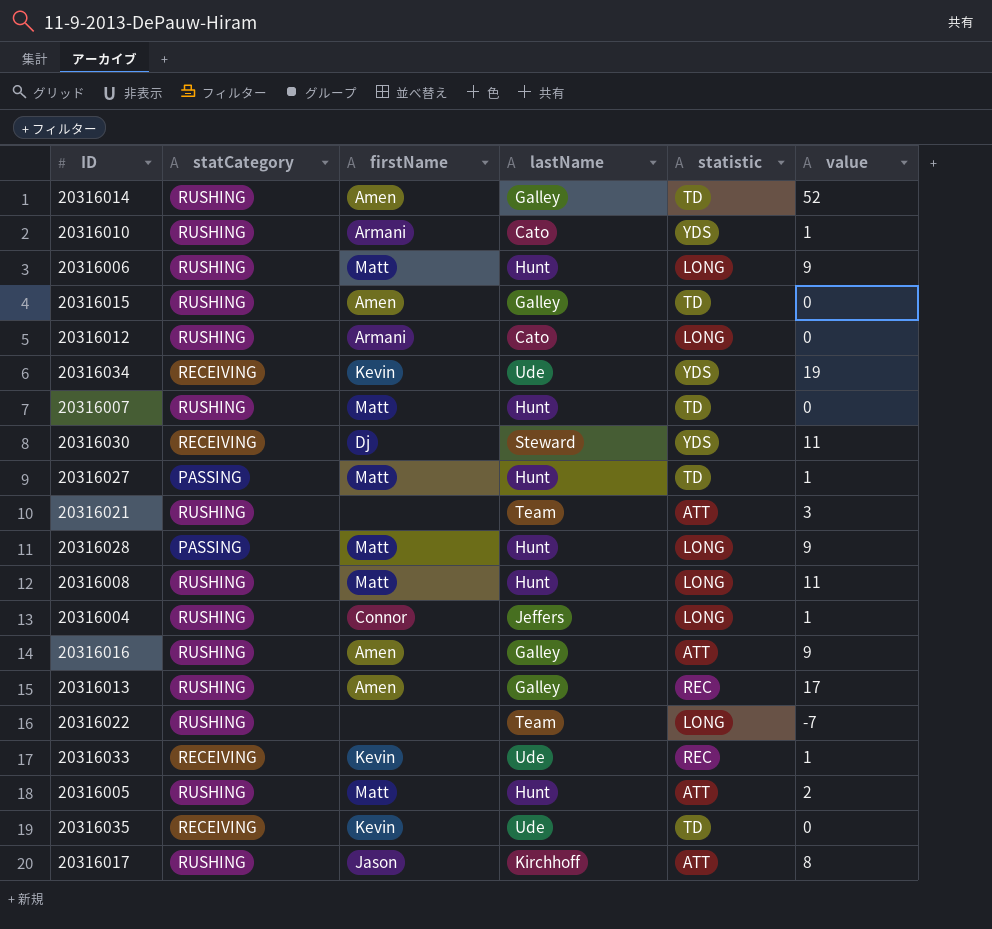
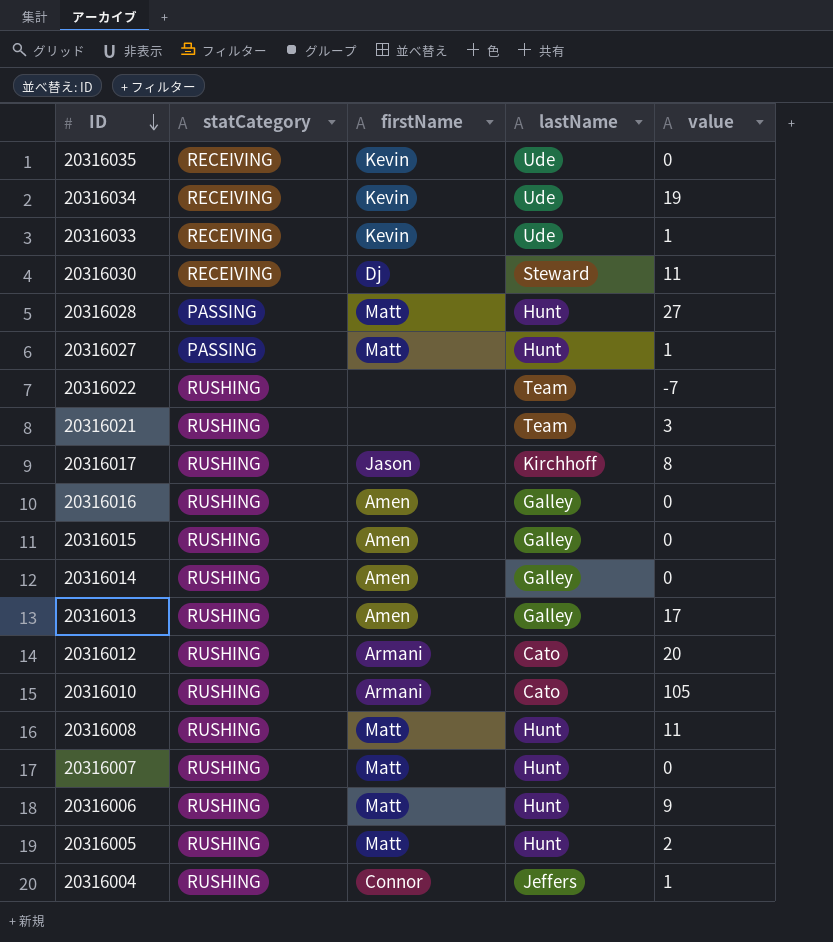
row order: none -> ID descending
column statistic | position: 5 -> none
20316028 | value: 9 -> 27
20316016 | value: 9 -> 0
20316014 | value: 52 -> 0
20316012 | value: 0 -> 20
20316010 | value: 1 -> 105

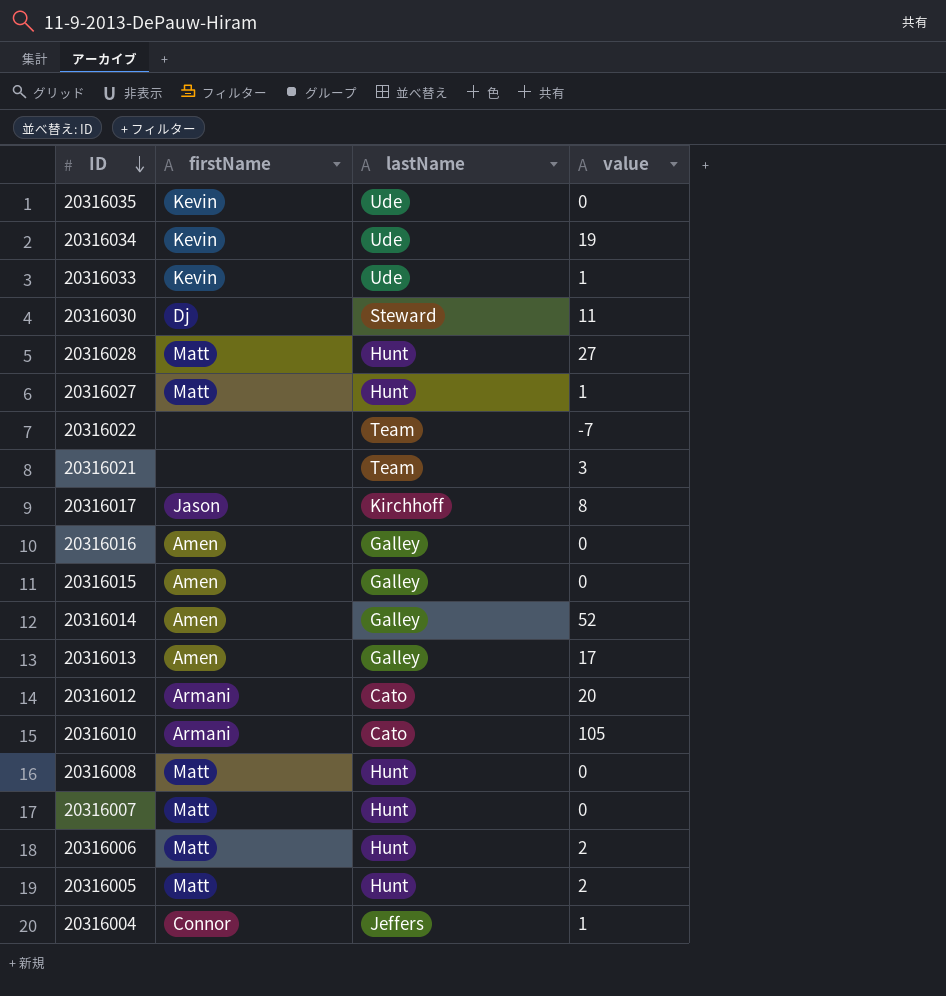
column statCategory | position: 2 -> none
20316014 | value: 0 -> 52
20316008 | value: 11 -> 0
20316006 | value: 9 -> 2

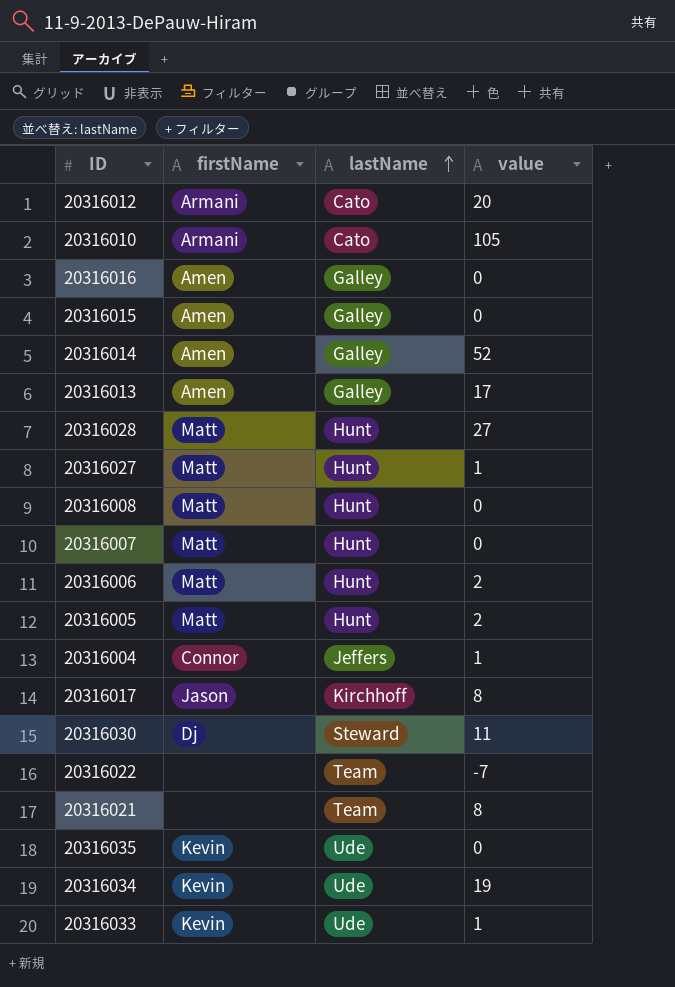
row order: ID descending -> lastName ascending
20316021 | value: 3 -> 8

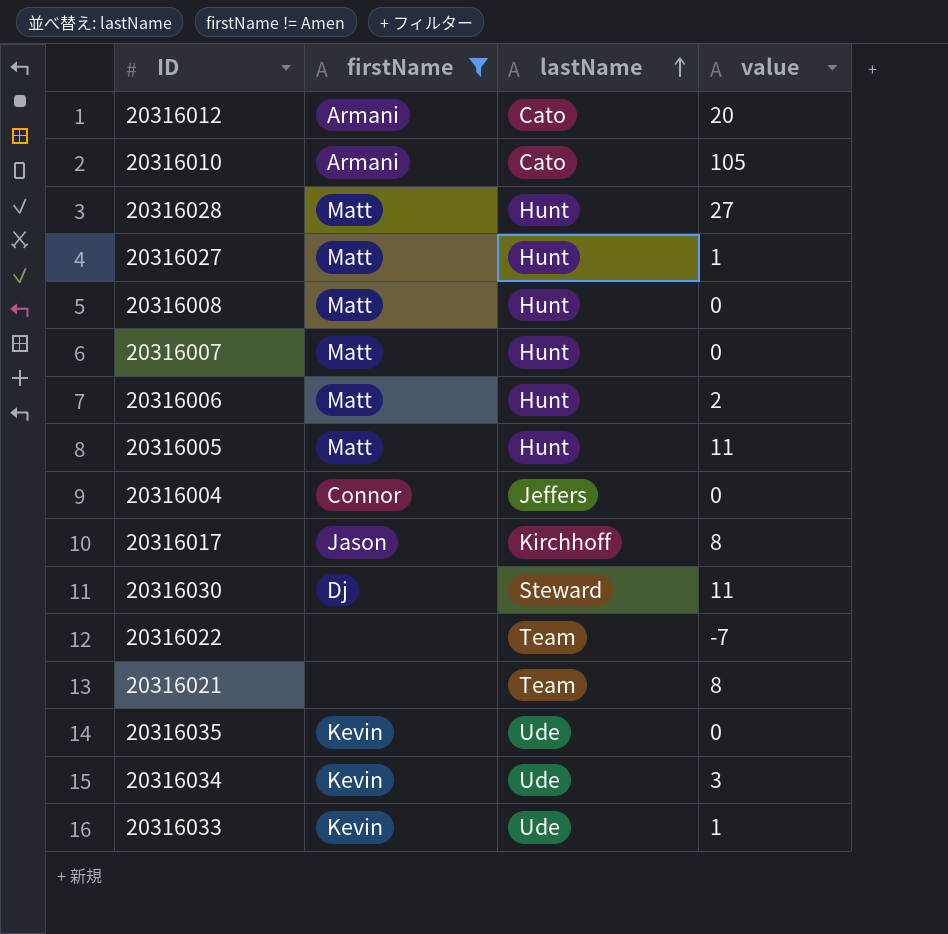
filter: none -> firstName != Amen
20316005 | value: 2 -> 11
20316004 | value: 1 -> 0
20316034 | value: 19 -> 3

